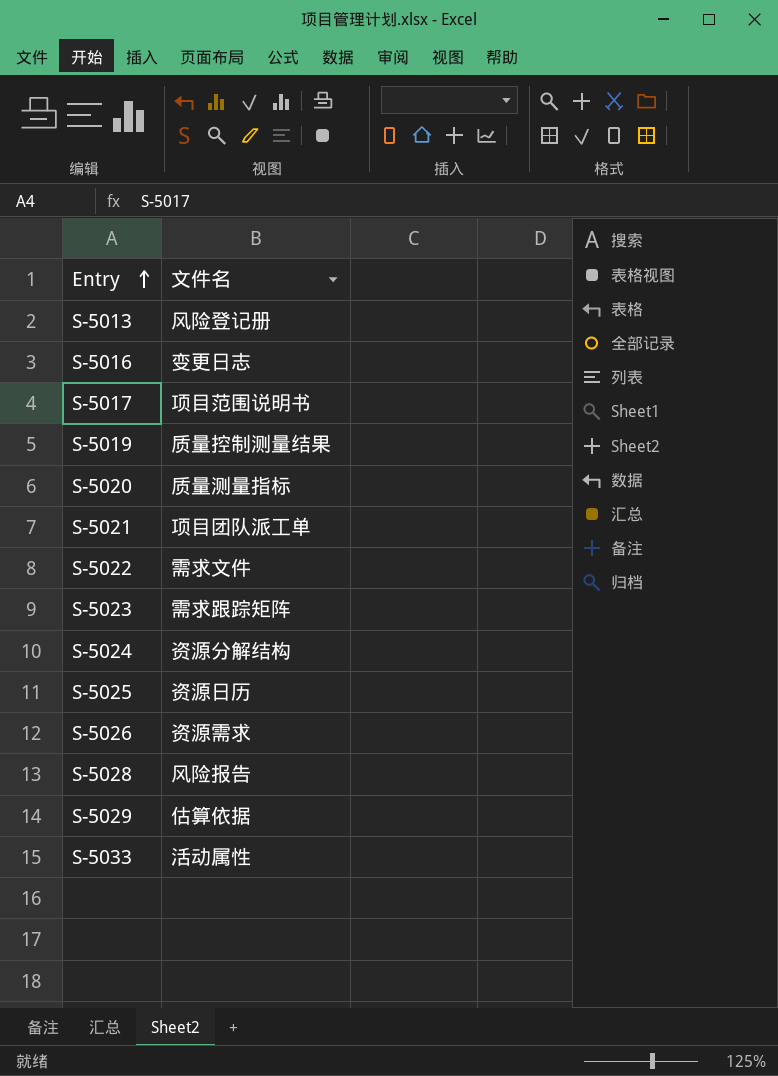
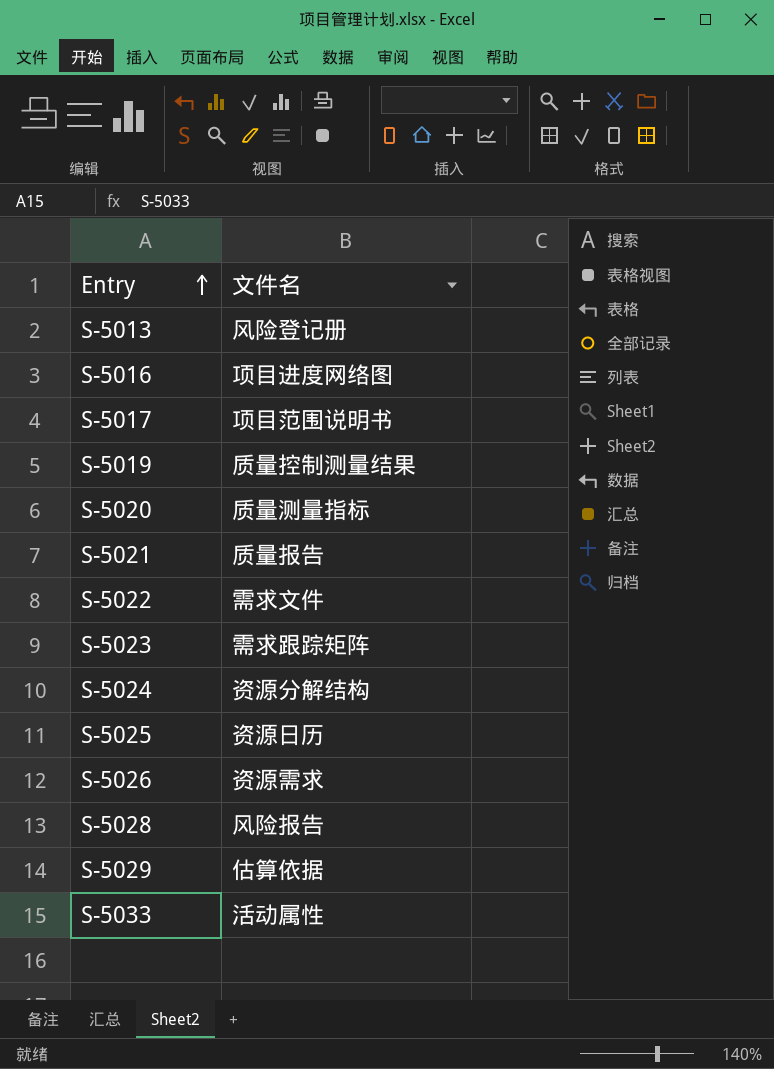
S-5016 | 文件名: 变更日志 -> 项目进度网络图
S-5021 | 文件名: 项目团队派工单 -> 质量报告

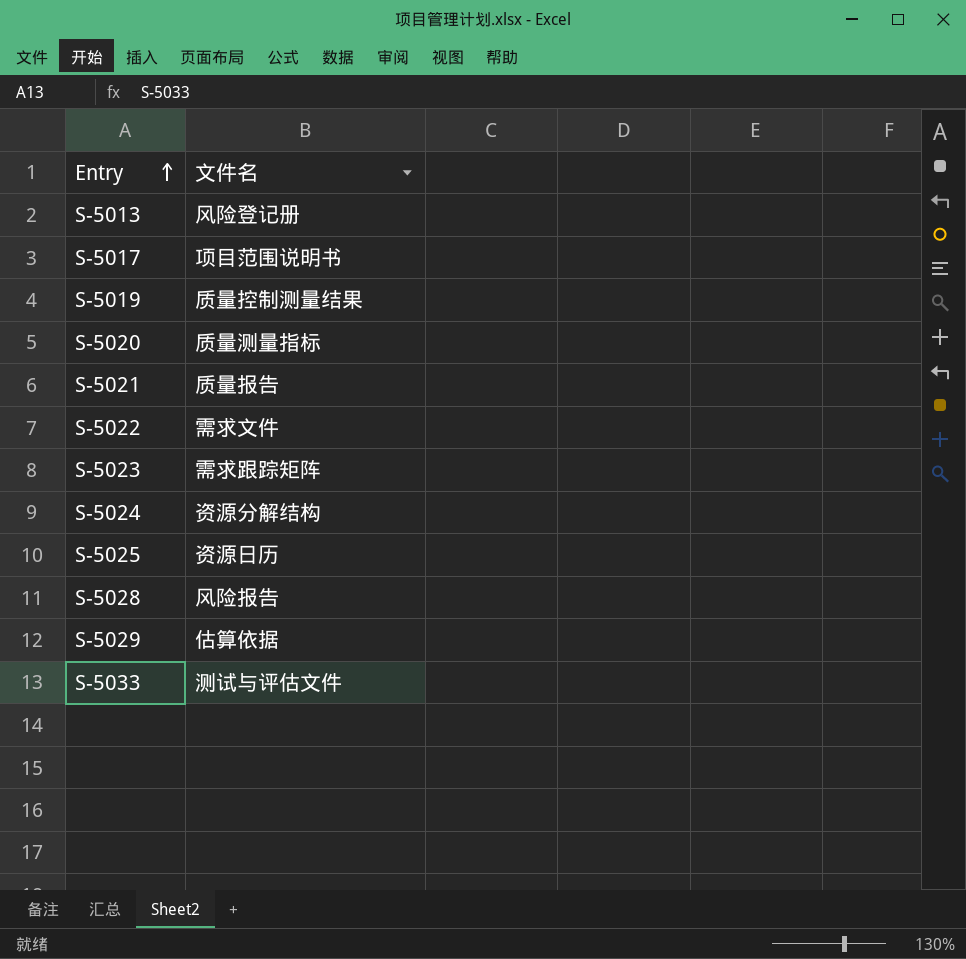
row S-5016: 项目进度网络图 -> none
row S-5026: 资源需求 -> none
S-5033 | 文件名: 活动属性 -> 测试与评估文件

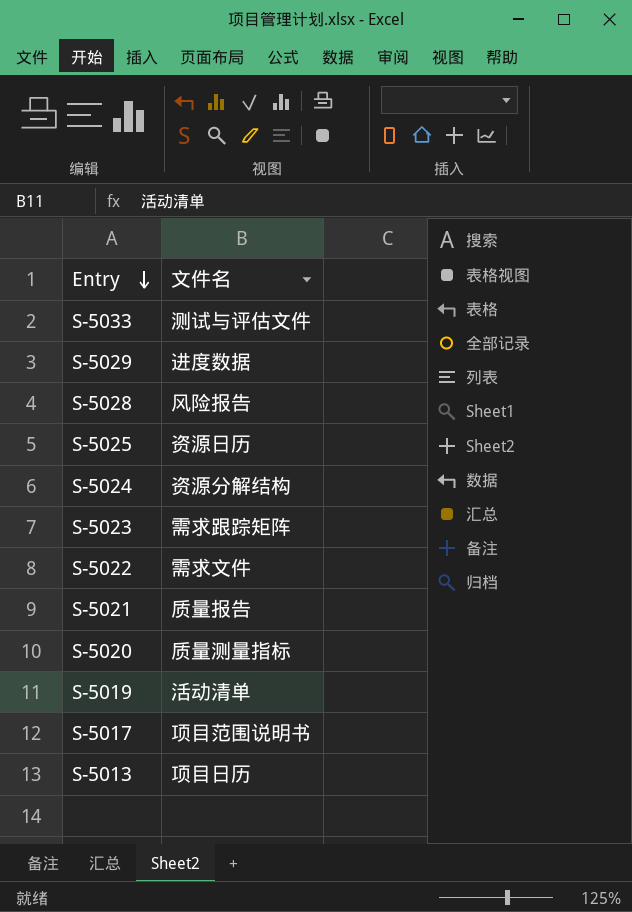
row order: Entry ascending -> Entry descending
S-5029 | 文件名: 估算依据 -> 进度数据
S-5019 | 文件名: 质量控制测量结果 -> 活动清单
S-5013 | 文件名: 风险登记册 -> 项目日历

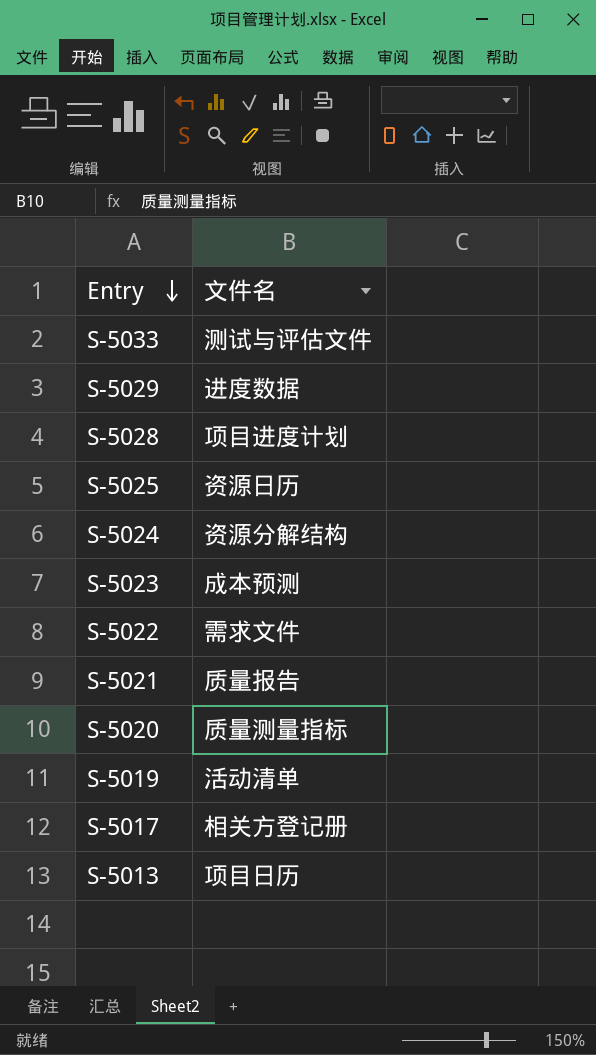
S-5028 | 文件名: 风险报告 -> 项目进度计划
S-5023 | 文件名: 需求跟踪矩阵 -> 成本预测
S-5017 | 文件名: 项目范围说明书 -> 相关方登记册

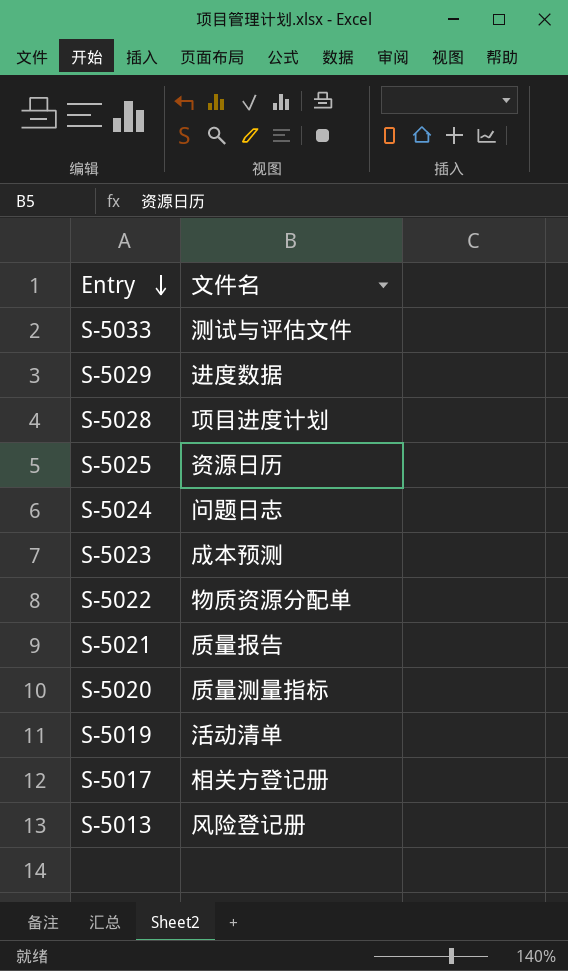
S-5024 | 文件名: 资源分解结构 -> 问题日志
S-5022 | 文件名: 需求文件 -> 物质资源分配单
S-5013 | 文件名: 项目日历 -> 风险登记册

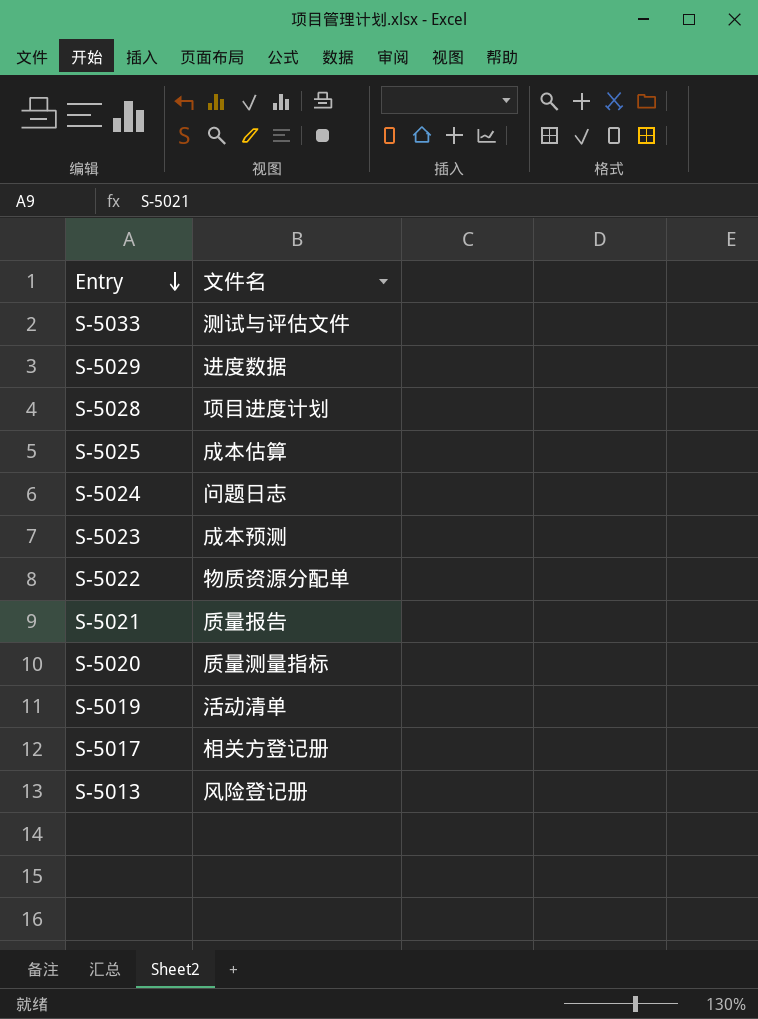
S-5025 | 文件名: 资源日历 -> 成本估算

